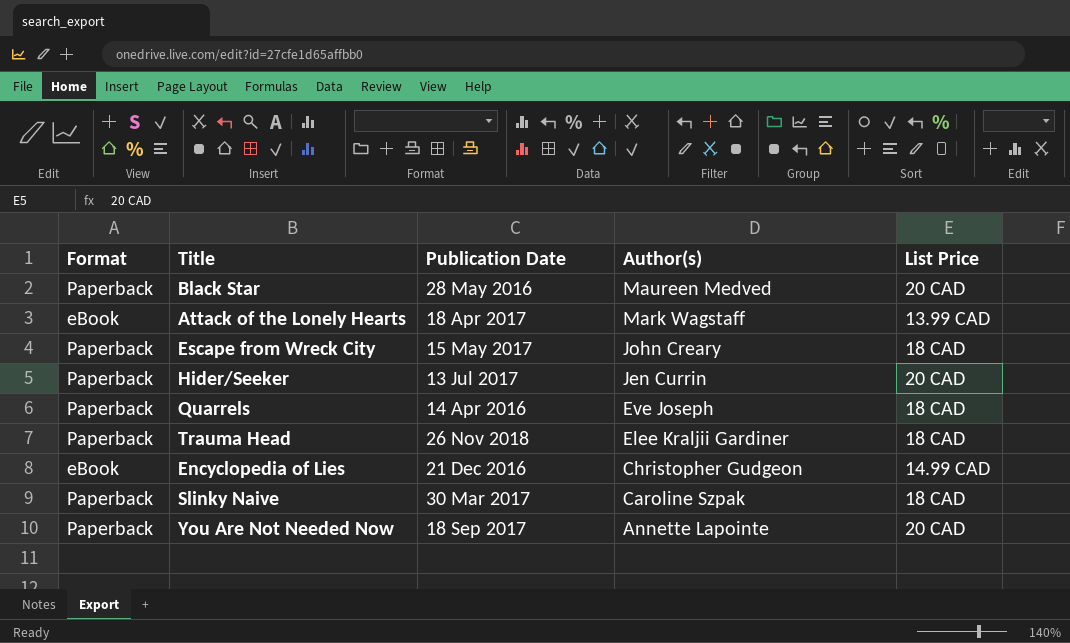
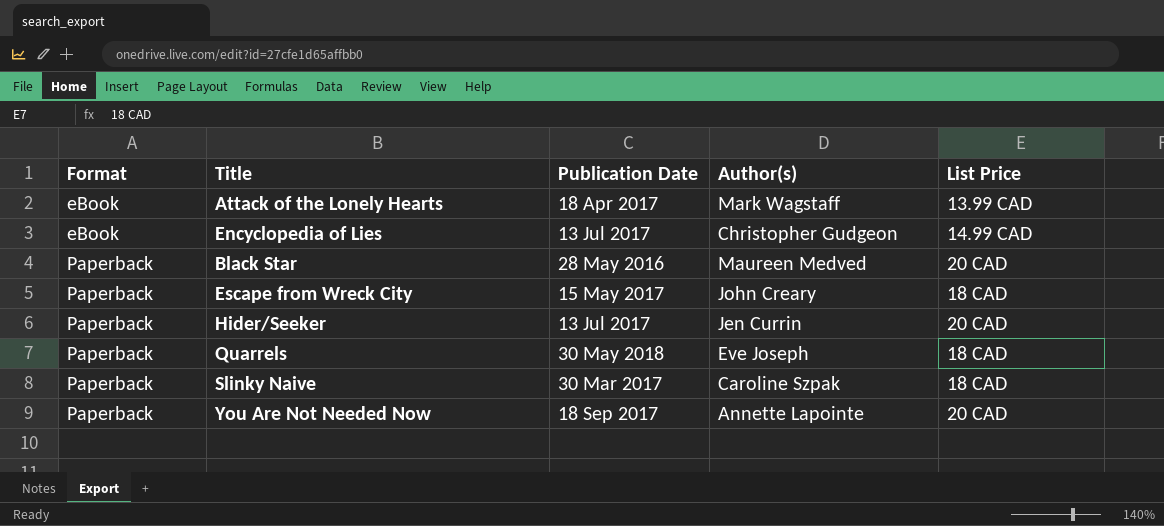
row order: Author(s) descending -> Format ascending
row Trauma Head: Paperback | 26 Nov 2018 | Elee Kraljii Gardiner | 18 CAD -> none
Encyclopedia of Lies | Publication Date: 21 Dec 2016 -> 13 Jul 2017
Quarrels | Publication Date: 14 Apr 2016 -> 30 May 2018

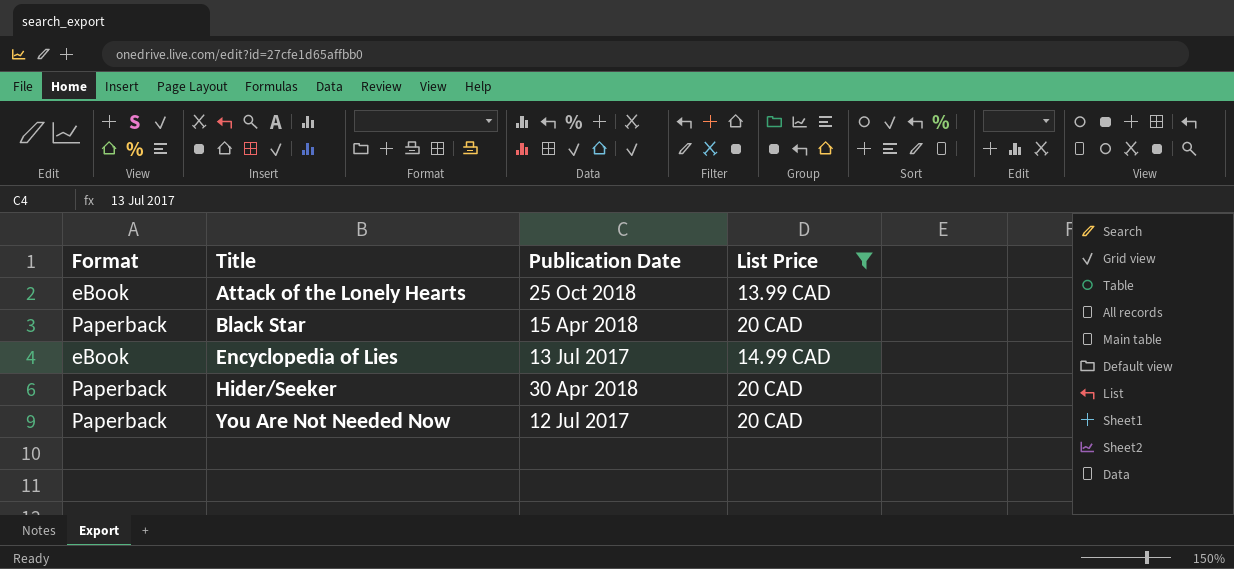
filter: none -> List Price != 18 CAD
row order: Format ascending -> Title ascending
column Author(s) | position: 4 -> none
Attack of the Lonely Hearts | Publication Date: 18 Apr 2017 -> 25 Oct 2018
Black Star | Publication Date: 28 May 2016 -> 15 Apr 2018
Hider/Seeker | Publication Date: 13 Jul 2017 -> 30 Apr 2018
You Are Not Needed Now | Publication Date: 18 Sep 2017 -> 12 Jul 2017

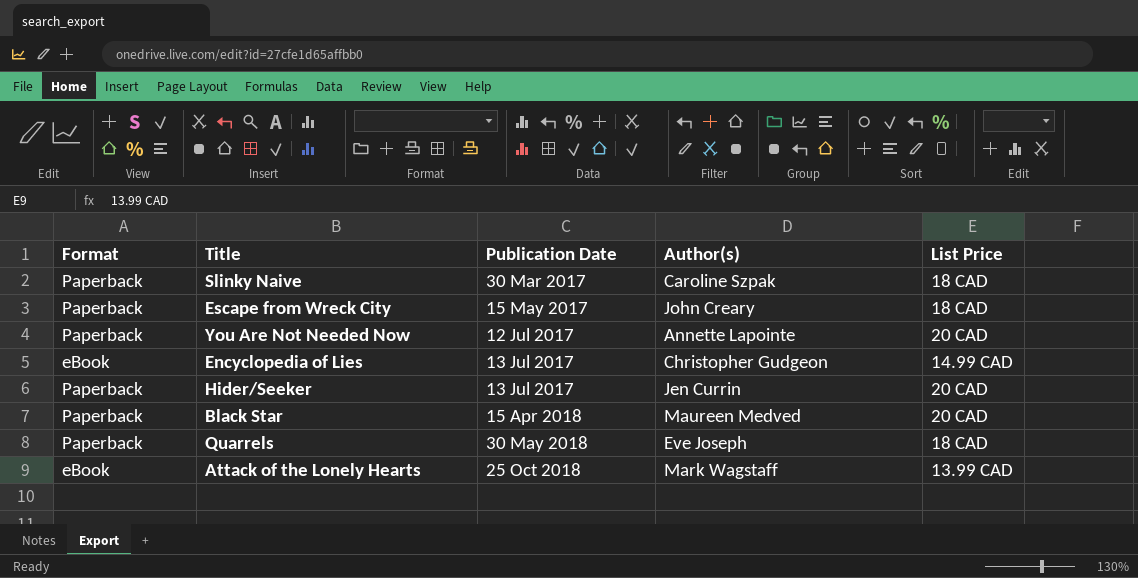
filter: List Price != 18 CAD -> none
row order: Title ascending -> Publication Date ascending
column Author(s) | position: none -> 4
Hider/Seeker | Publication Date: 30 Apr 2018 -> 13 Jul 2017

